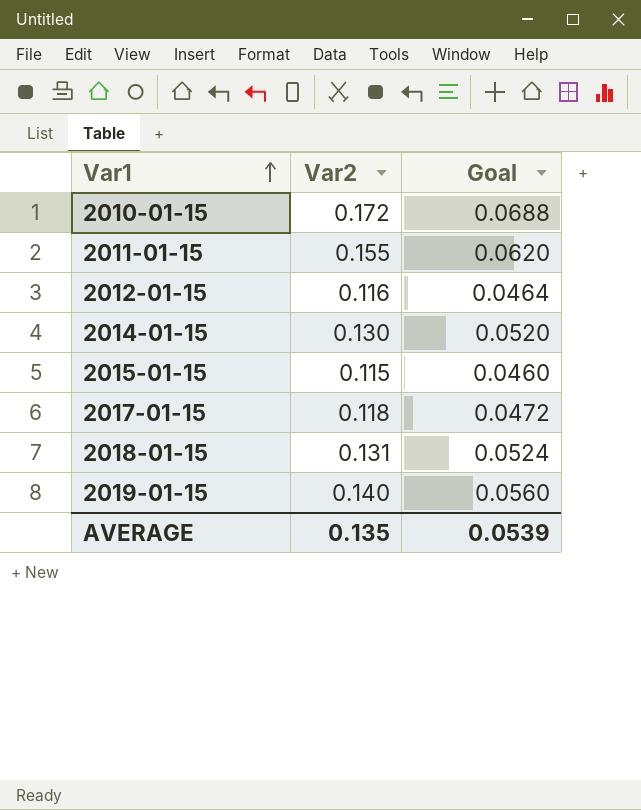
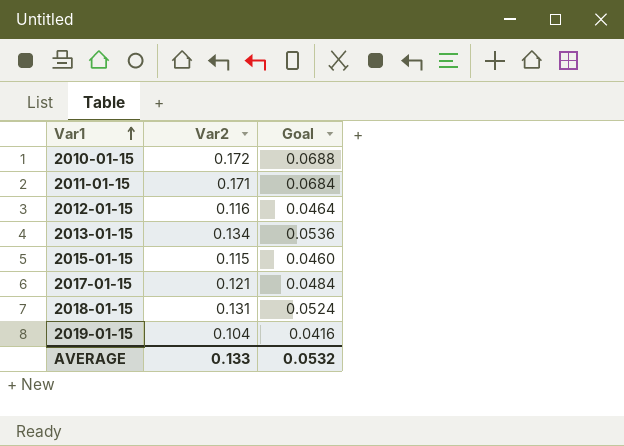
row 2014-01-15: 0.130 | 0.0520 -> none
2011-01-15 | Var2: 0.155 -> 0.171
2011-01-15 | Goal: 0.0620 -> 0.0684
row 2013-01-15: none -> 0.134 | 0.0536
2017-01-15 | Var2: 0.118 -> 0.121
2017-01-15 | Goal: 0.0472 -> 0.0484
2019-01-15 | Var2: 0.140 -> 0.104
2019-01-15 | Goal: 0.0560 -> 0.0416
AVERAGE | Var2: 0.135 -> 0.133
AVERAGE | Goal: 0.0539 -> 0.0532

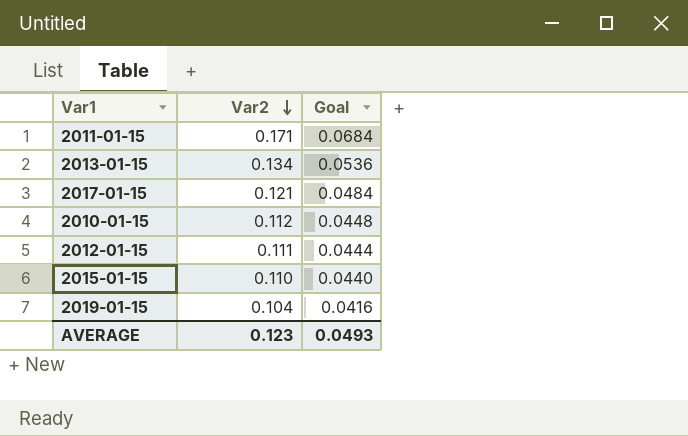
row order: Var1 ascending -> Var2 descending
row 2018-01-15: 0.131 | 0.0524 -> none
2010-01-15 | Var2: 0.172 -> 0.112
2010-01-15 | Goal: 0.0688 -> 0.0448
2012-01-15 | Var2: 0.116 -> 0.111
2012-01-15 | Goal: 0.0464 -> 0.0444
2015-01-15 | Var2: 0.115 -> 0.110
2015-01-15 | Goal: 0.0460 -> 0.0440
AVERAGE | Var2: 0.133 -> 0.123
AVERAGE | Goal: 0.0532 -> 0.0493

